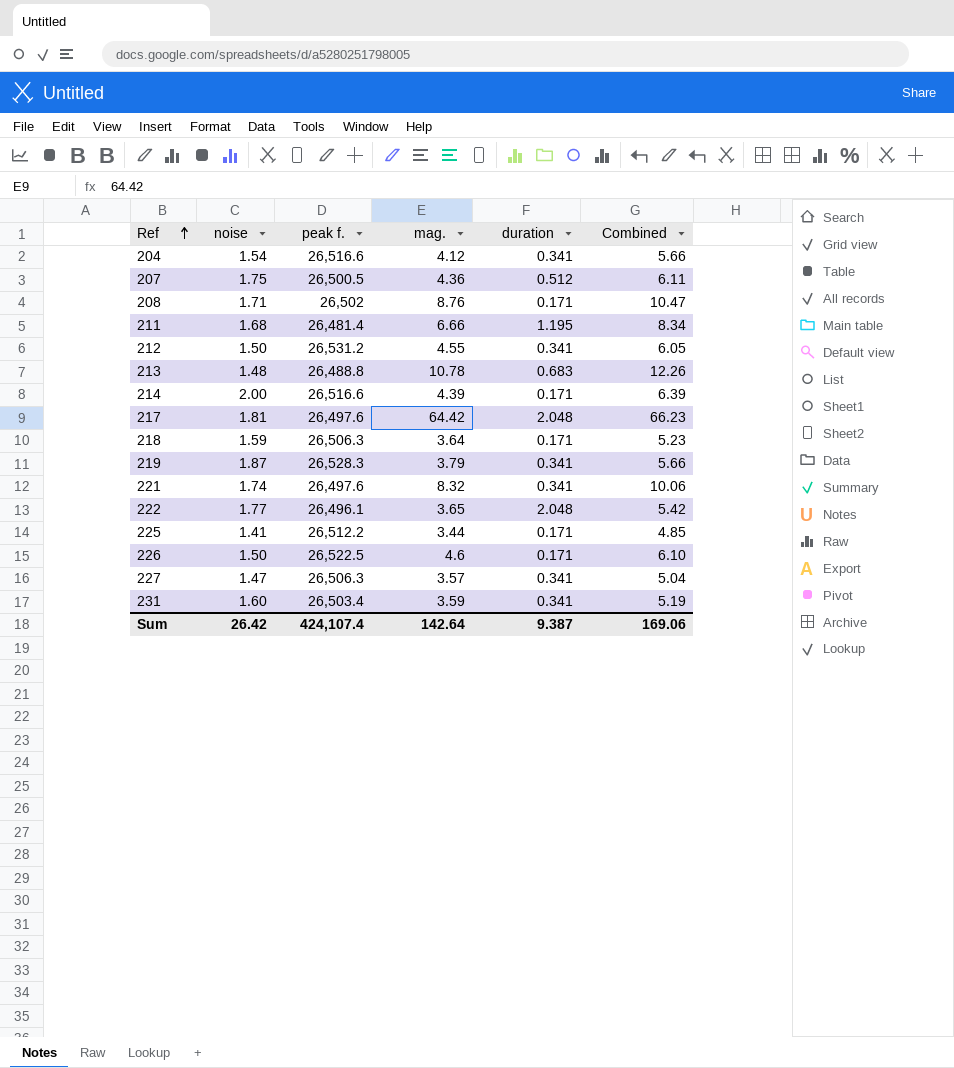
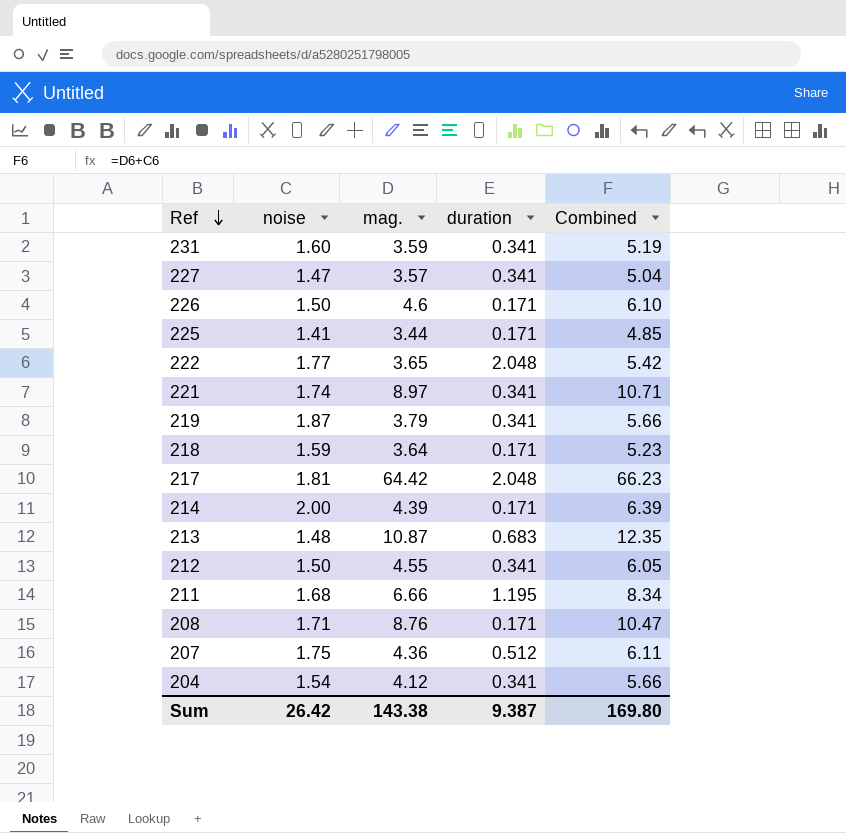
row order: Ref ascending -> Ref descending
column peak f. | position: 3 -> none
221 | mag.: 8.32 -> 8.97
221 | Combined: 10.06 -> 10.71
213 | mag.: 10.78 -> 10.87
213 | Combined: 12.26 -> 12.35
Sum | mag.: 142.64 -> 143.38
Sum | Combined: 169.06 -> 169.80

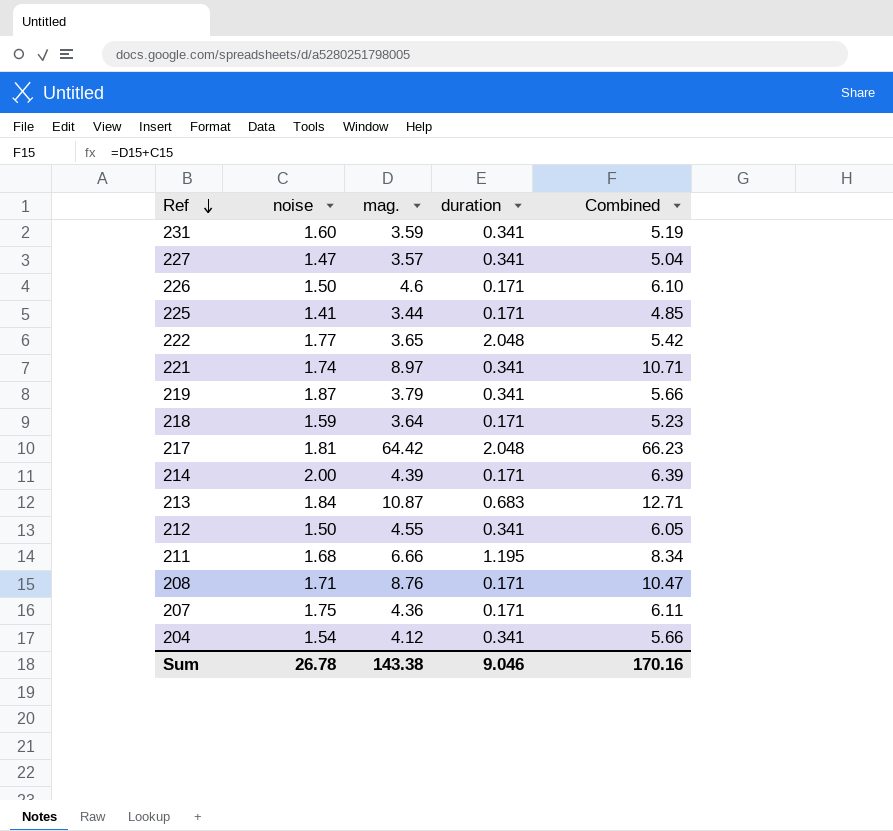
213 | noise: 1.48 -> 1.84
213 | Combined: 12.35 -> 12.71
207 | duration: 0.512 -> 0.171
Sum | noise: 26.42 -> 26.78
Sum | duration: 9.387 -> 9.046
Sum | Combined: 169.80 -> 170.16

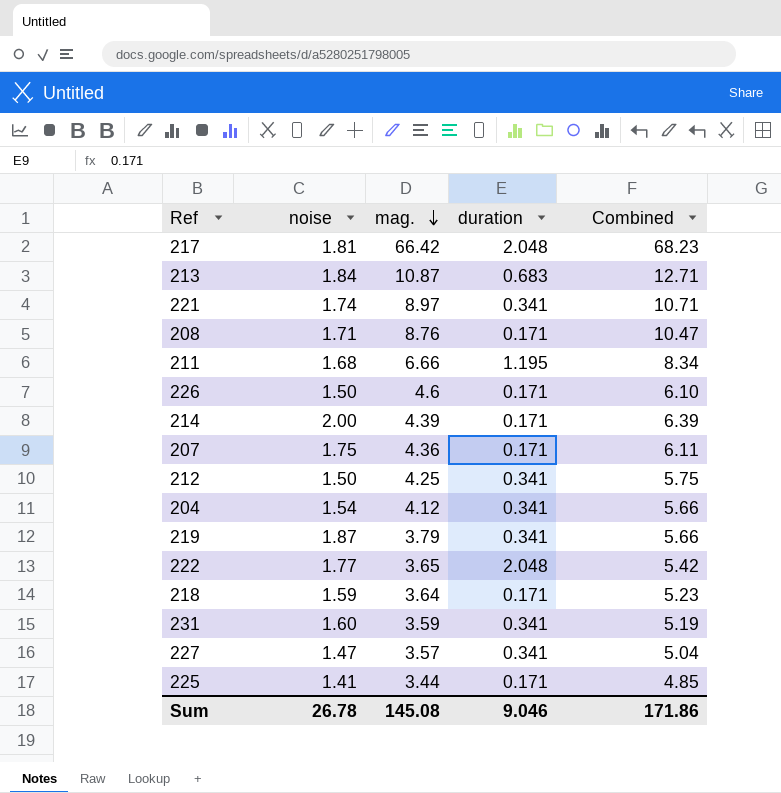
row order: Ref descending -> mag. descending
217 | mag.: 64.42 -> 66.42
217 | Combined: 66.23 -> 68.23
212 | mag.: 4.55 -> 4.25
212 | Combined: 6.05 -> 5.75
Sum | mag.: 143.38 -> 145.08
Sum | Combined: 170.16 -> 171.86

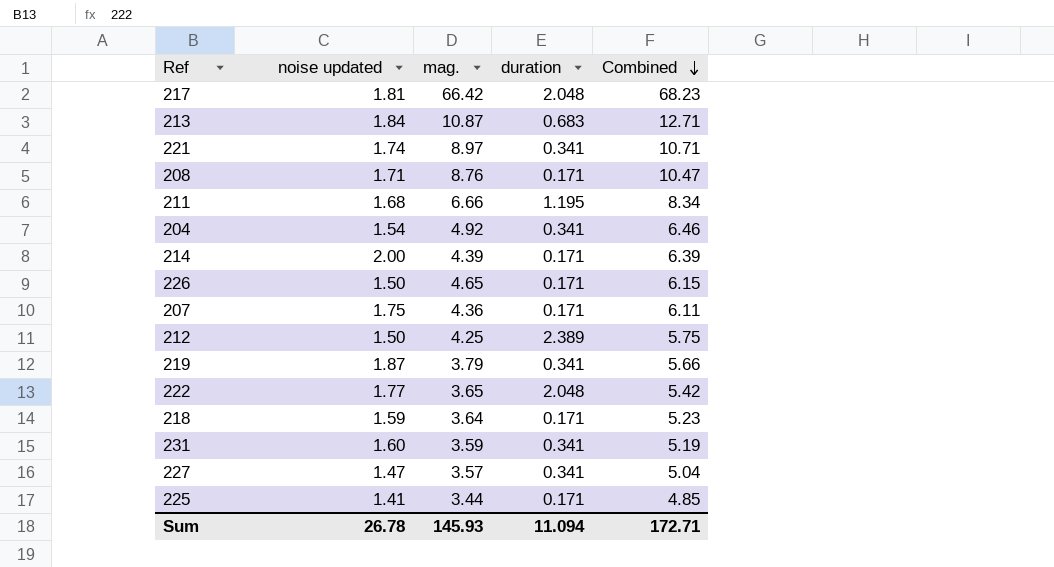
row order: mag. descending -> Combined descending
column name: noise -> noise updated
204 | mag.: 4.12 -> 4.92
204 | Combined: 5.66 -> 6.46
226 | mag.: 4.6 -> 4.65
226 | Combined: 6.10 -> 6.15
212 | duration: 0.341 -> 2.389
Sum | mag.: 145.08 -> 145.93
Sum | duration: 9.046 -> 11.094
Sum | Combined: 171.86 -> 172.71

